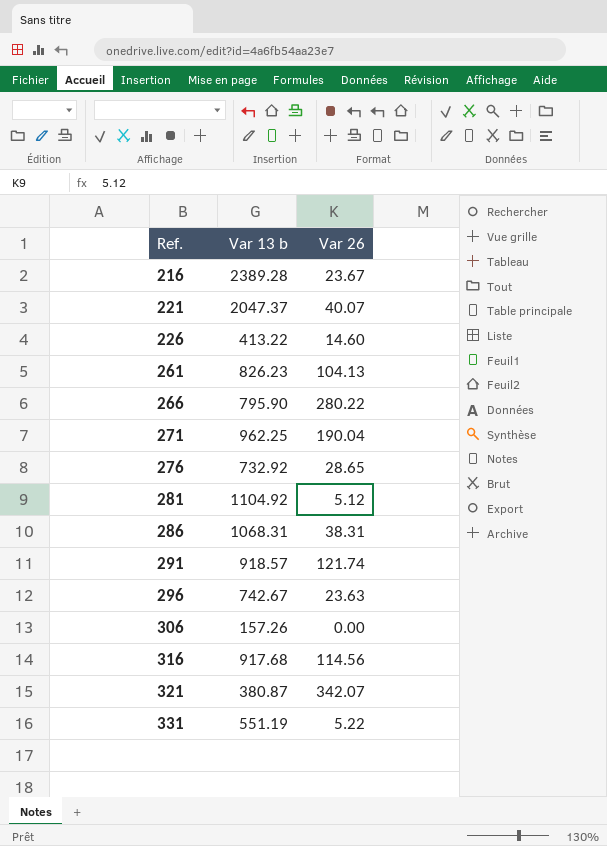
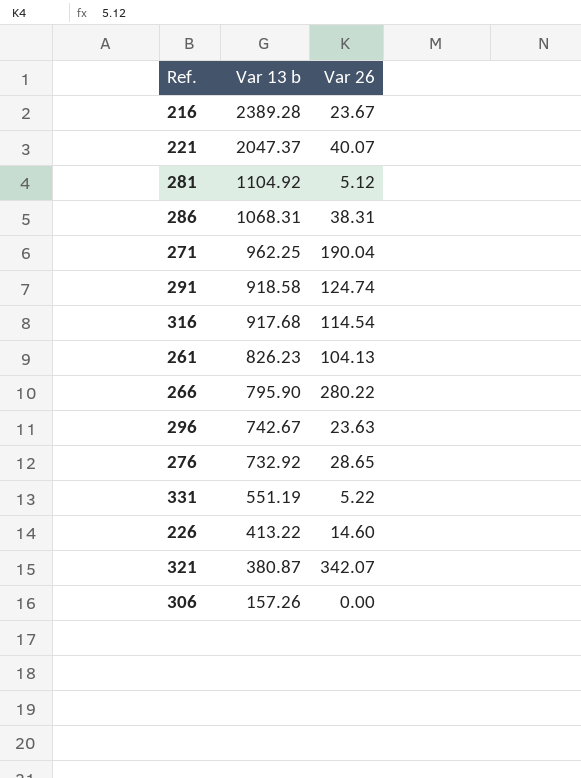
row order: Ref. ascending -> Var 13 b descending
291 | Var 13 b: 918.57 -> 918.58
291 | Var 26: 121.74 -> 124.74
316 | Var 26: 114.56 -> 114.54

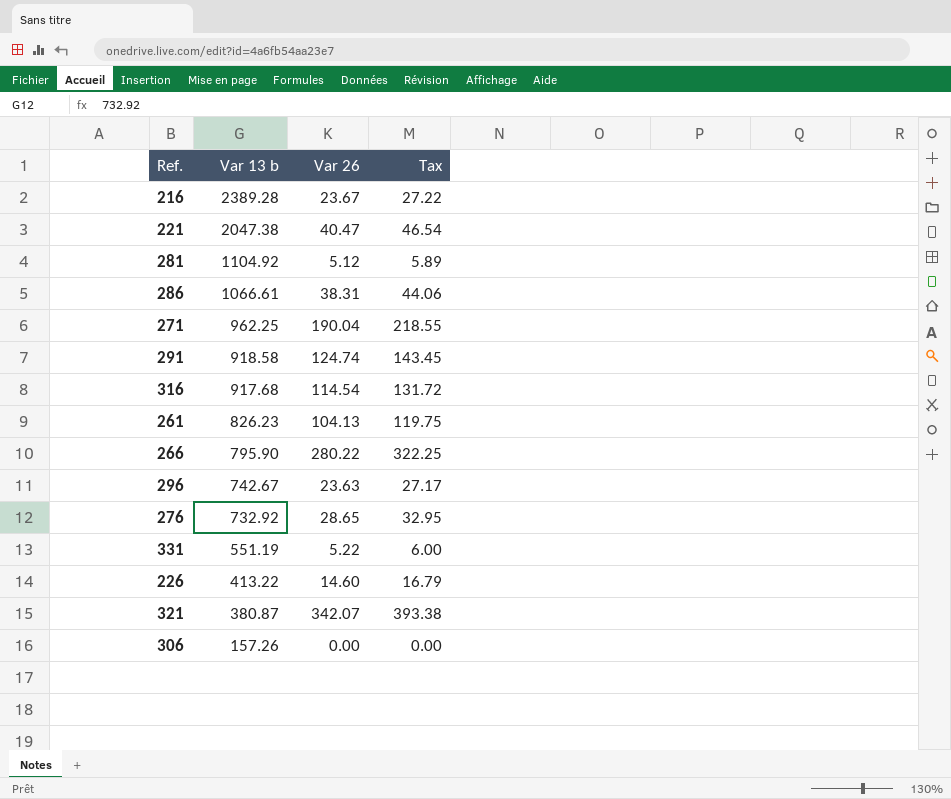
column Tax | formula: none -> [Var 26] * 1.15
221 | Var 13 b: 2047.37 -> 2047.38
221 | Var 26: 40.07 -> 40.47
286 | Var 13 b: 1068.31 -> 1066.61

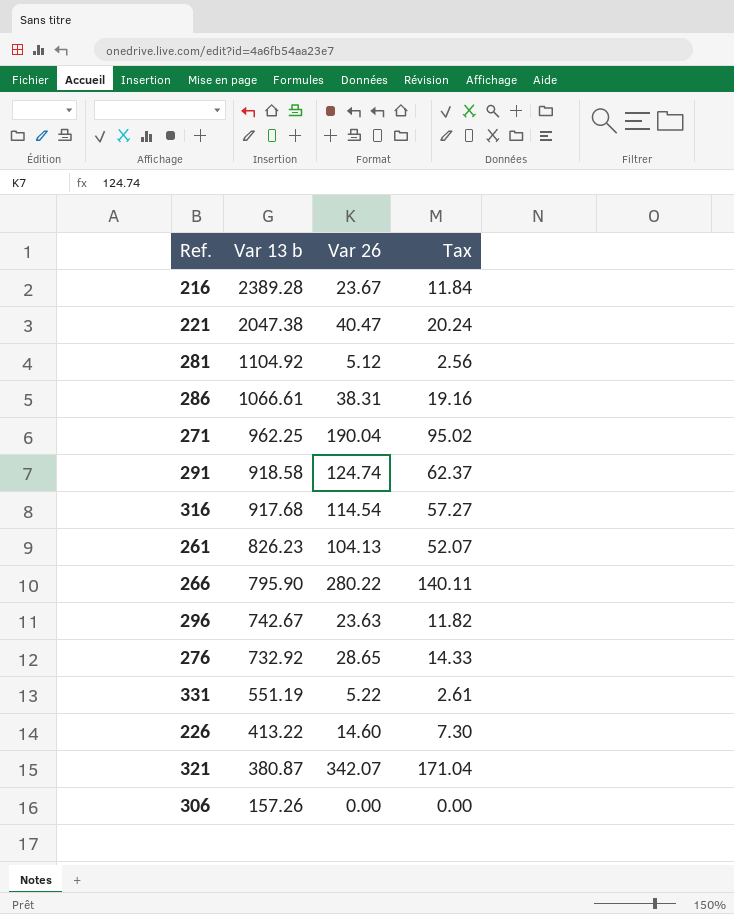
column Tax | formula: [Var 26] * 1.15 -> [Var 26] * 0.5

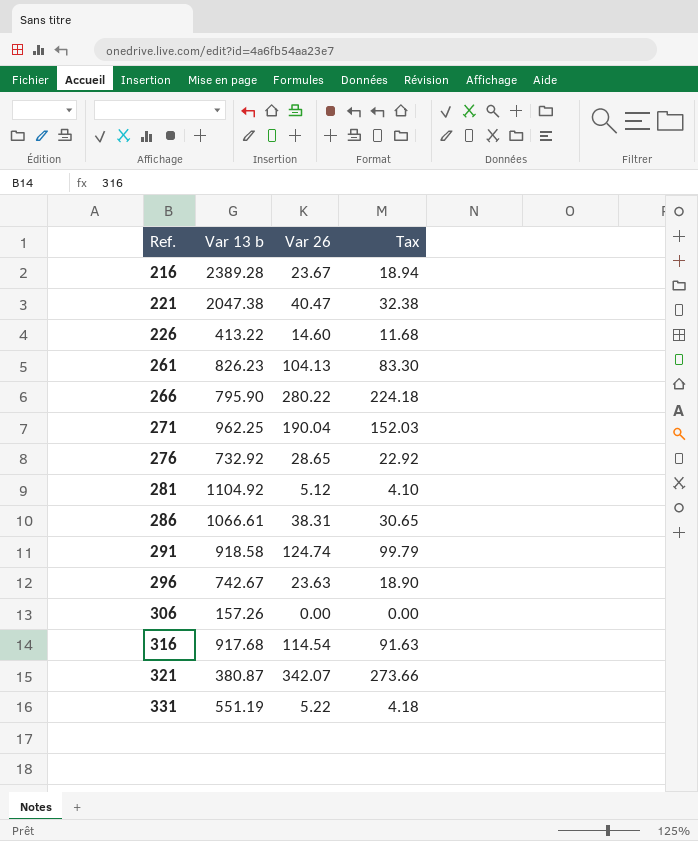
row order: Var 13 b descending -> Ref. ascending
column Tax | formula: [Var 26] * 0.5 -> [Var 26] * 0.8

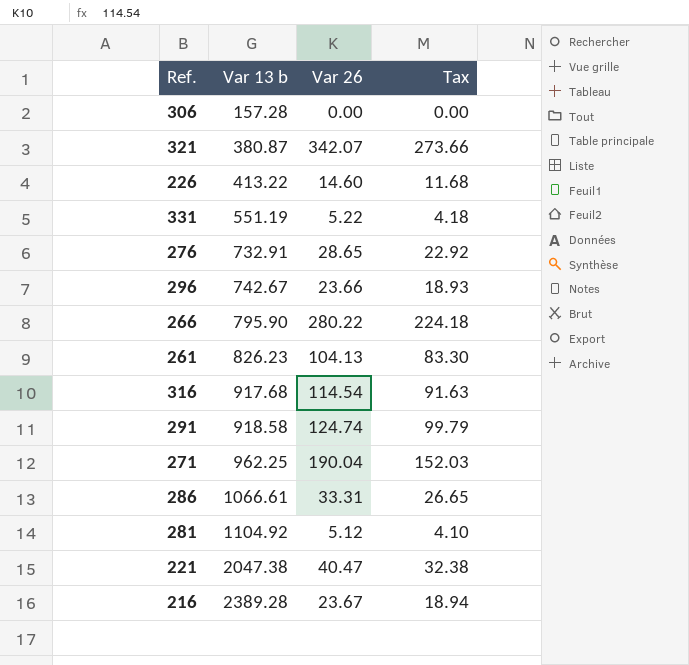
row order: Ref. ascending -> Var 13 b ascending
306 | Var 13 b: 157.26 -> 157.28
276 | Var 13 b: 732.92 -> 732.91
296 | Var 26: 23.63 -> 23.66
296 | Tax: 18.90 -> 18.93
286 | Var 26: 38.31 -> 33.31
286 | Tax: 30.65 -> 26.65

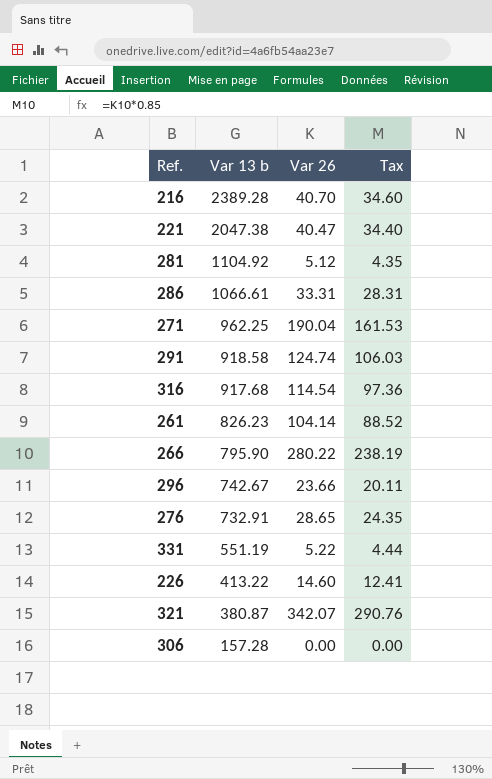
row order: Var 13 b ascending -> Var 13 b descending
column Tax | formula: [Var 26] * 0.8 -> [Var 26] * 0.85
216 | Var 26: 23.67 -> 40.70
261 | Var 26: 104.13 -> 104.14

